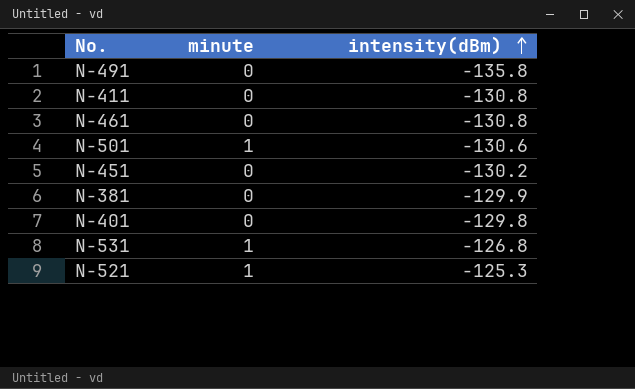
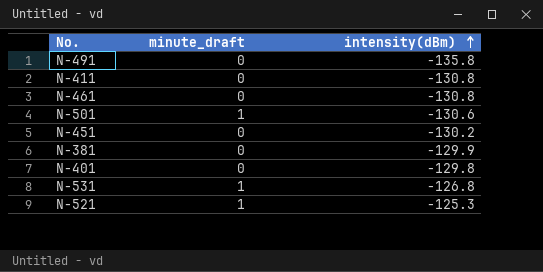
column name: minute -> minute_draft

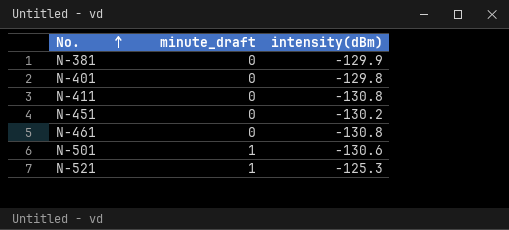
row order: intensity(dBm) ascending -> No. ascending
row N-491: 0 | -135.8 -> none
row N-531: 1 | -126.8 -> none

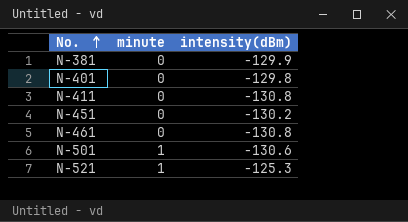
column name: minute_draft -> minute

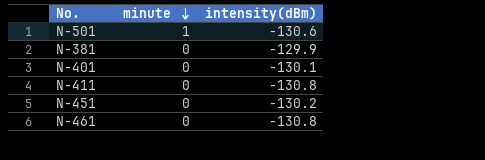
row order: No. ascending -> minute descending
row N-521: 1 | -125.3 -> none
N-401 | intensity(dBm): -129.8 -> -130.1

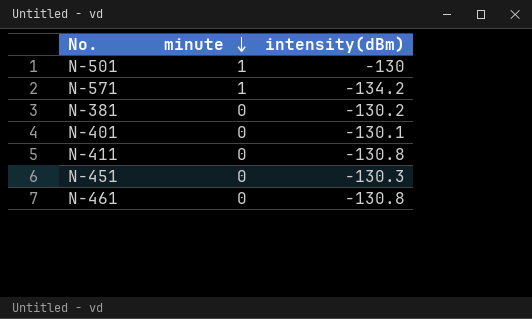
N-501 | intensity(dBm): -130.6 -> -130
row N-571: none -> 1 | -134.2
N-381 | intensity(dBm): -129.9 -> -130.2
N-451 | intensity(dBm): -130.2 -> -130.3

